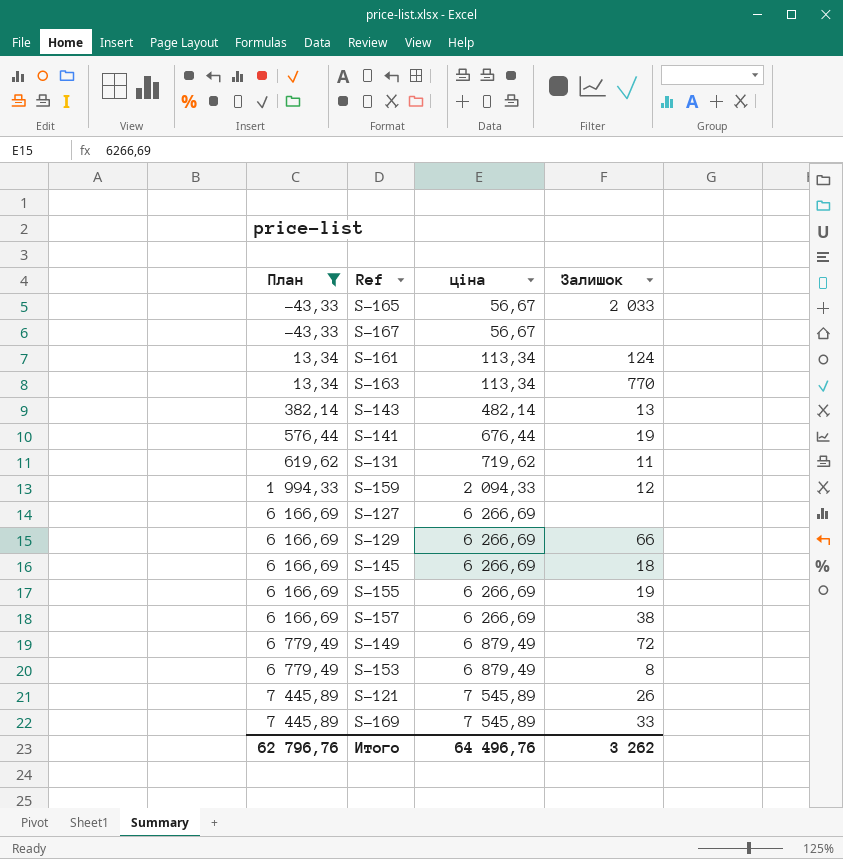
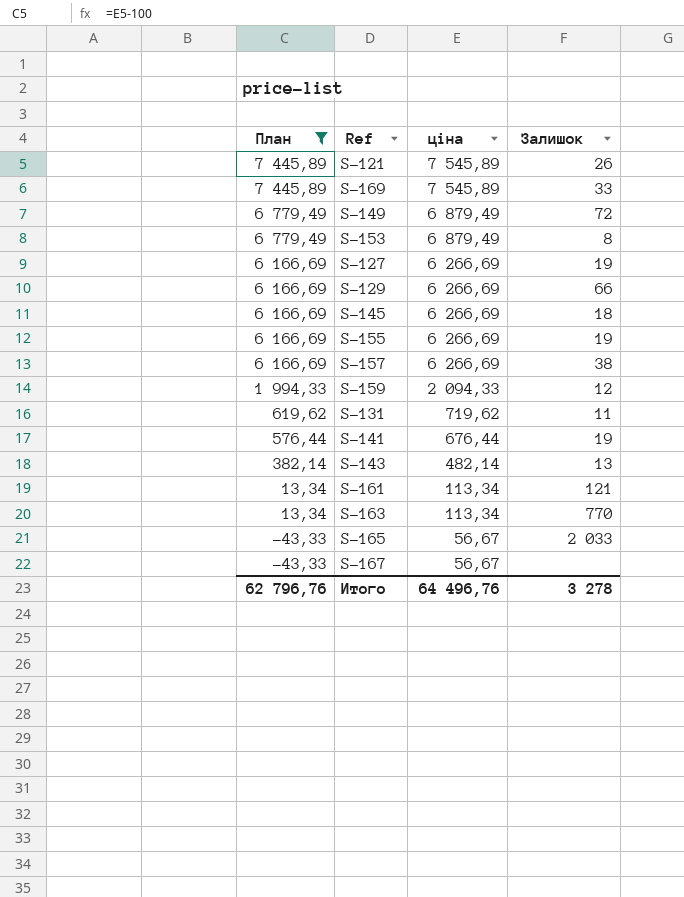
row order: План ascending -> План descending
S-127 | Залишок: none -> 19
S-161 | Залишок: 124 -> 121
Итого | Залишок: 3 262 -> 3 278

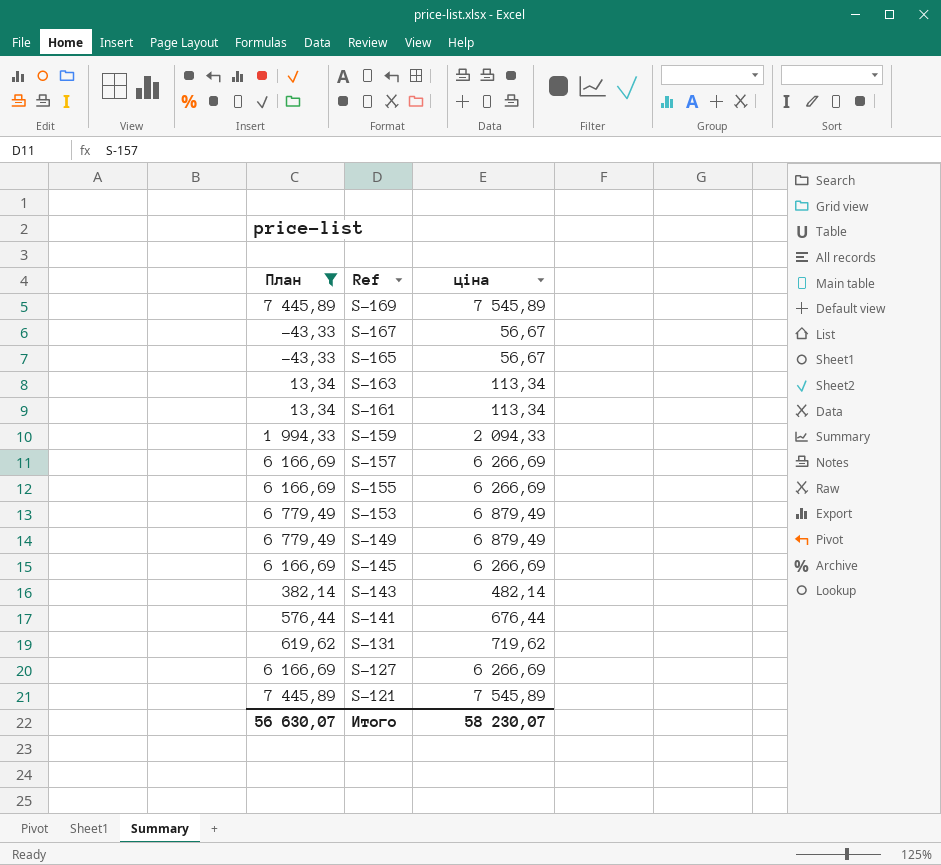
row order: План descending -> Ref descending
column Залишок | position: 4 -> none
row S-129: 6 166,69 | 6 266,69 | 66 -> none
Итого | План: 62 796,76 -> 56 630,07
Итого | ціна: 64 496,76 -> 58 230,07

